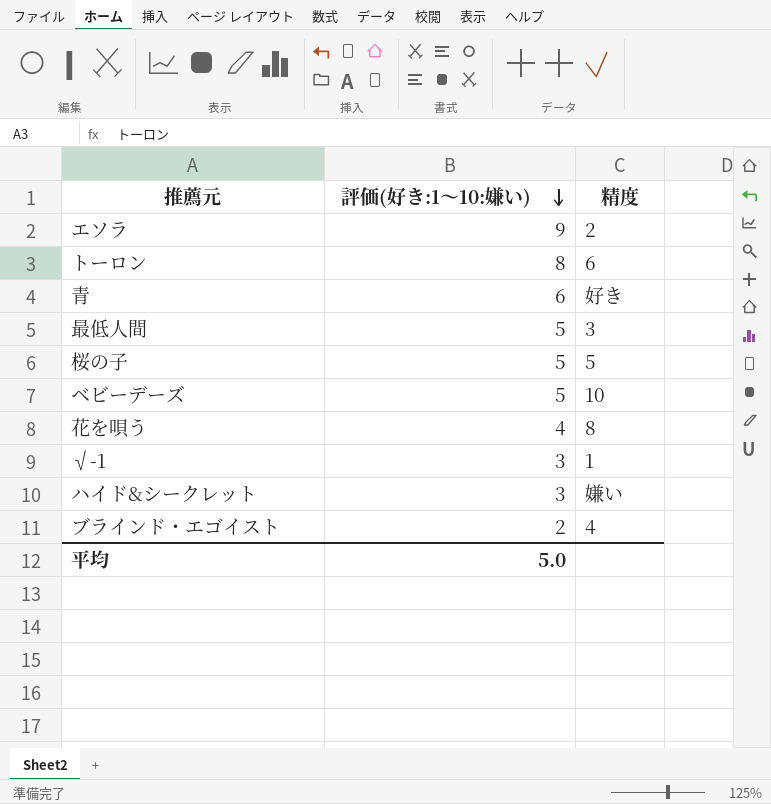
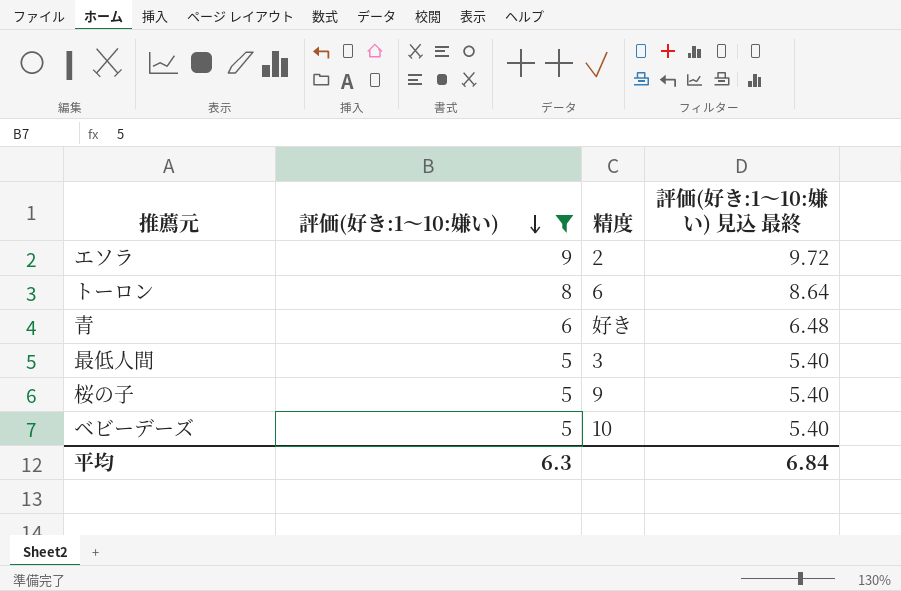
filter: none -> 評価(好き:1〜10:嫌い) >= 5
column 評価(好き:1〜10:嫌い) 見込 最終 | formula: none -> [評価(好き:1〜10:嫌い)] * 1.08
桜の子 | 精度: 5 -> 9
平均 | 評価(好き:1〜10:嫌い): 5.0 -> 6.3

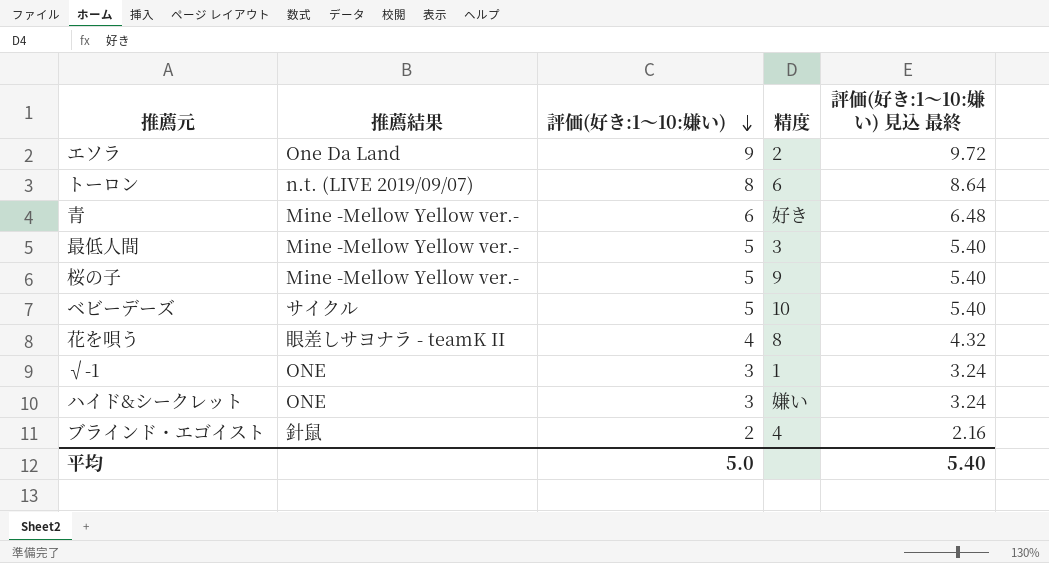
filter: 評価(好き:1〜10:嫌い) >= 5 -> none
column 推薦結果 | position: none -> 2
平均 | 評価(好き:1〜10:嫌い): 6.3 -> 5.0
平均 | 評価(好き:1〜10:嫌い) 見込 最終: 6.84 -> 5.40

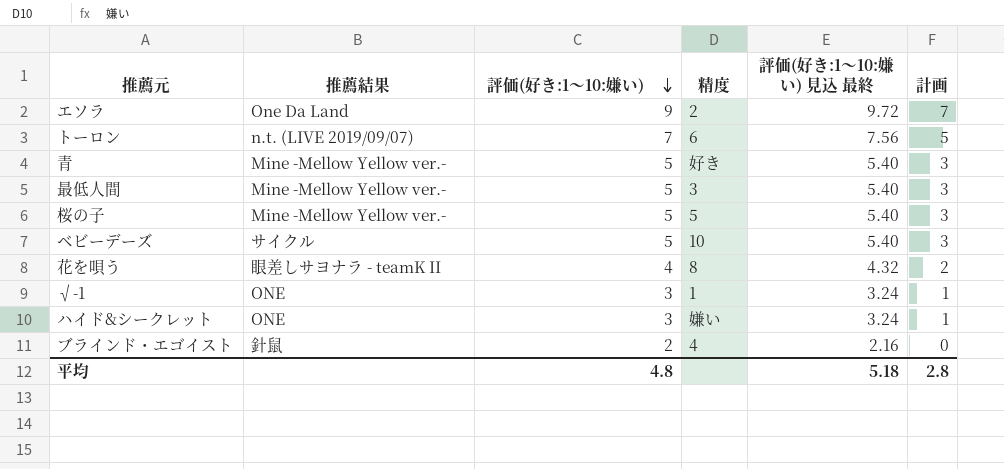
column 計画 | formula: none -> [評価(好き:1〜10:嫌い)] - 2
トーロン | 評価(好き:1〜10:嫌い): 8 -> 7
トーロン | 評価(好き:1〜10:嫌い) 見込 最終: 8.64 -> 7.56
青 | 評価(好き:1〜10:嫌い): 6 -> 5
青 | 評価(好き:1〜10:嫌い) 見込 最終: 6.48 -> 5.40
桜の子 | 精度: 9 -> 5
平均 | 評価(好き:1〜10:嫌い): 5.0 -> 4.8
平均 | 評価(好き:1〜10:嫌い) 見込 最終: 5.40 -> 5.18

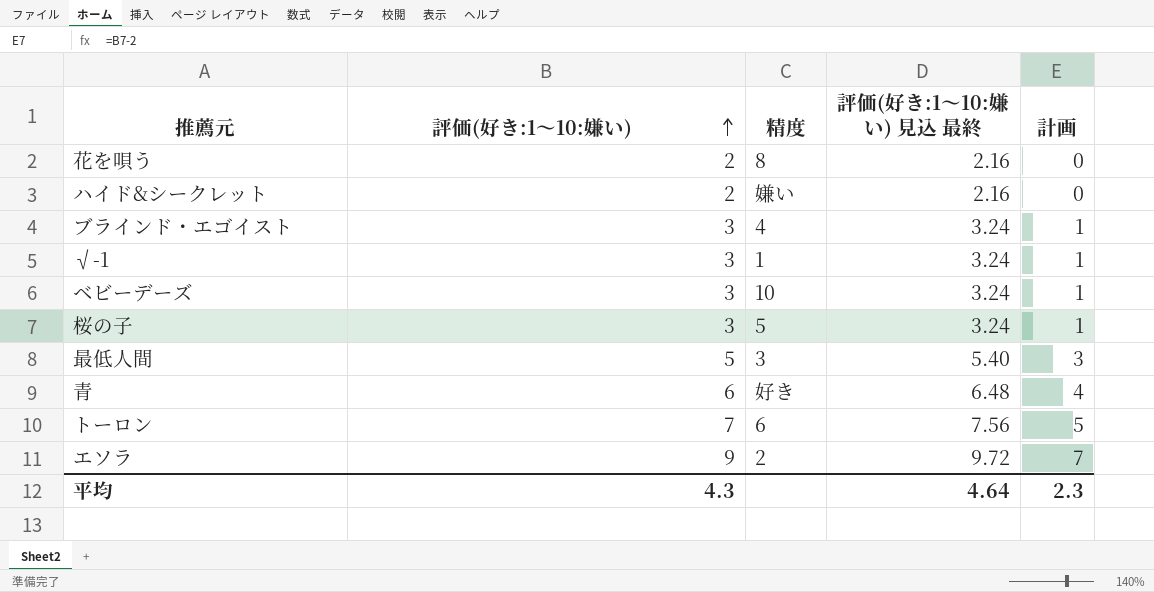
row order: 評価(好き:1〜10:嫌い) descending -> 評価(好き:1〜10:嫌い) ascending
column 推薦結果 | position: 2 -> none
花を唄う | 評価(好き:1〜10:嫌い): 4 -> 2
花を唄う | 評価(好き:1〜10:嫌い) 見込 最終: 4.32 -> 2.16
花を唄う | 計画: 2 -> 0
ハイド&シークレット | 評価(好き:1〜10:嫌い): 3 -> 2
ハイド&シークレット | 評価(好き:1〜10:嫌い) 見込 最終: 3.24 -> 2.16
ハイド&シークレット | 計画: 1 -> 0
ブラインド・エゴイスト | 評価(好き:1〜10:嫌い): 2 -> 3
ブラインド・エゴイスト | 評価(好き:1〜10:嫌い) 見込 最終: 2.16 -> 3.24
ブラインド・エゴイスト | 計画: 0 -> 1
ベビーデーズ | 評価(好き:1〜10:嫌い): 5 -> 3
ベビーデーズ | 評価(好き:1〜10:嫌い) 見込 最終: 5.40 -> 3.24
ベビーデーズ | 計画: 3 -> 1
桜の子 | 評価(好き:1〜10:嫌い): 5 -> 3
桜の子 | 評価(好き:1〜10:嫌い) 見込 最終: 5.40 -> 3.24
桜の子 | 計画: 3 -> 1
青 | 評価(好き:1〜10:嫌い): 5 -> 6
青 | 評価(好き:1〜10:嫌い) 見込 最終: 5.40 -> 6.48
青 | 計画: 3 -> 4
平均 | 評価(好き:1〜10:嫌い): 4.8 -> 4.3
平均 | 評価(好き:1〜10:嫌い) 見込 最終: 5.18 -> 4.64
平均 | 計画: 2.8 -> 2.3

